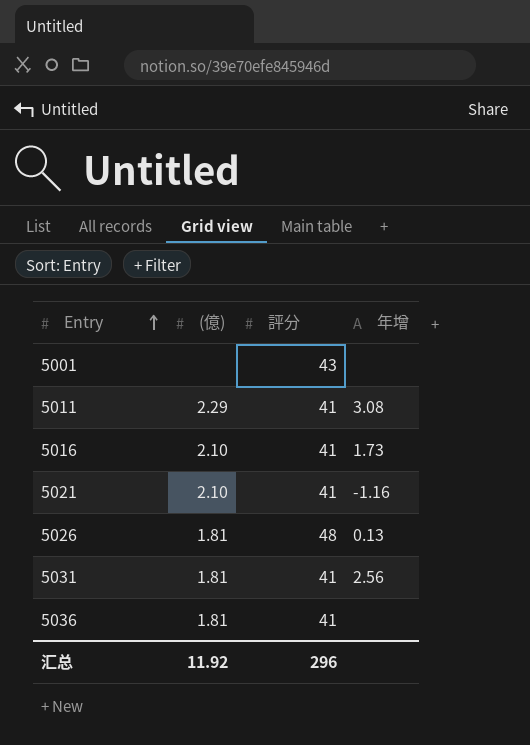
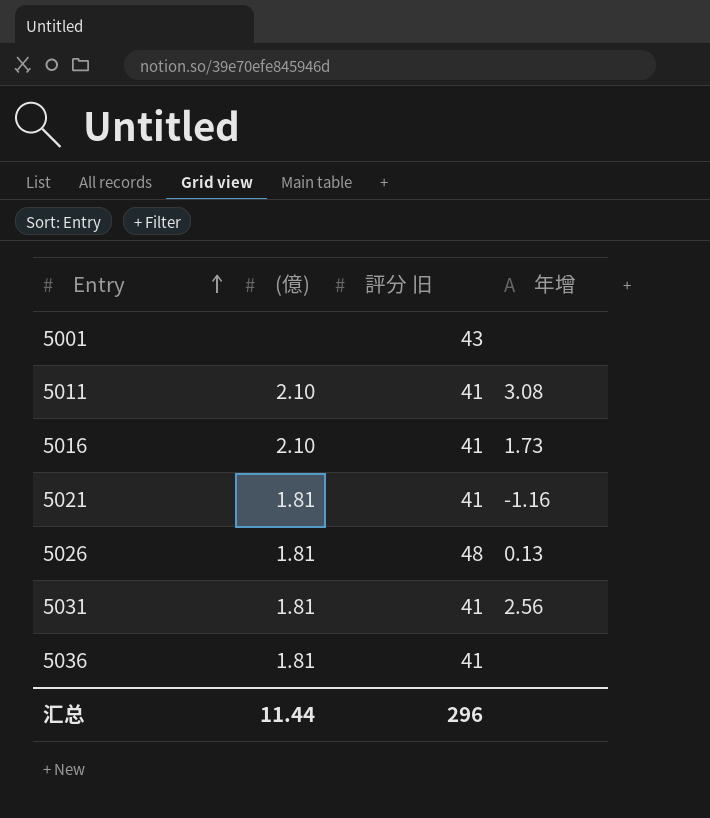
column name: 評分 -> 評分 旧
5011 | (億): 2.29 -> 2.10
5021 | (億): 2.10 -> 1.81
汇总 | (億): 11.92 -> 11.44

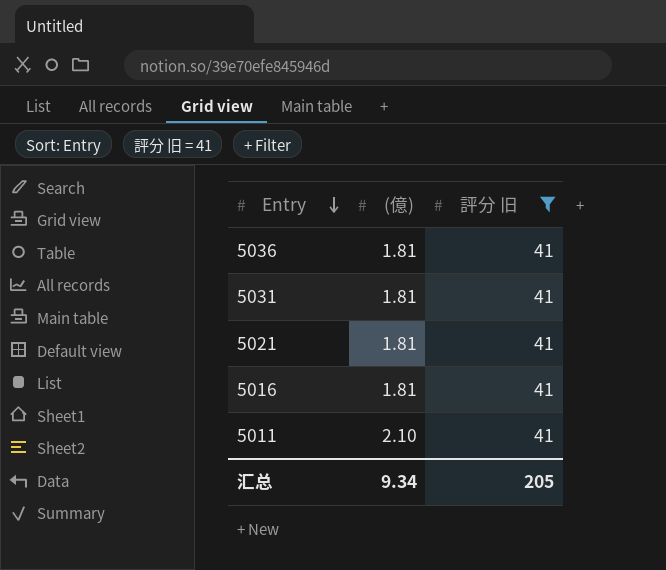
filter: none -> 評分 旧 = 41
row order: Entry ascending -> Entry descending
column 年增 | position: 4 -> none
5016 | (億): 2.10 -> 1.81
汇总 | (億): 11.44 -> 9.34
汇总 | 評分 旧: 296 -> 205

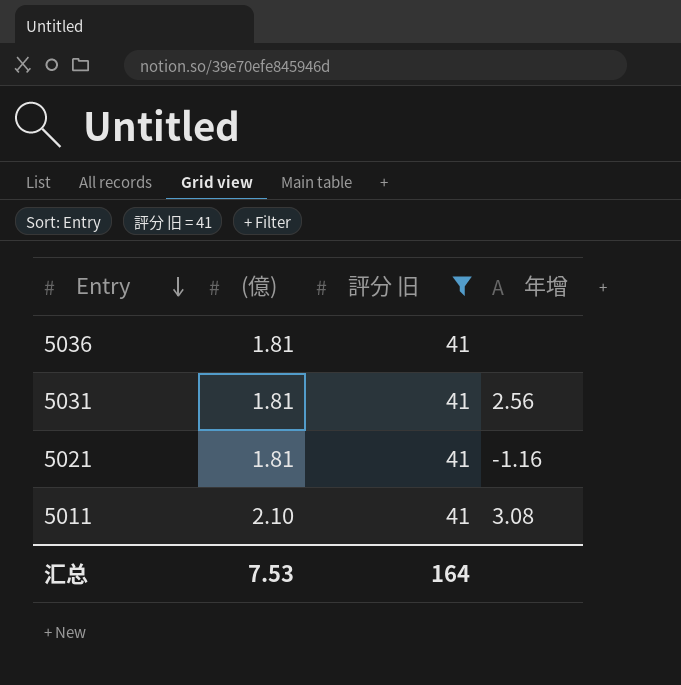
column 年增 | position: none -> 4
row 5016: 1.81 | 41 -> none
汇总 | (億): 9.34 -> 7.53
汇总 | 評分 旧: 205 -> 164

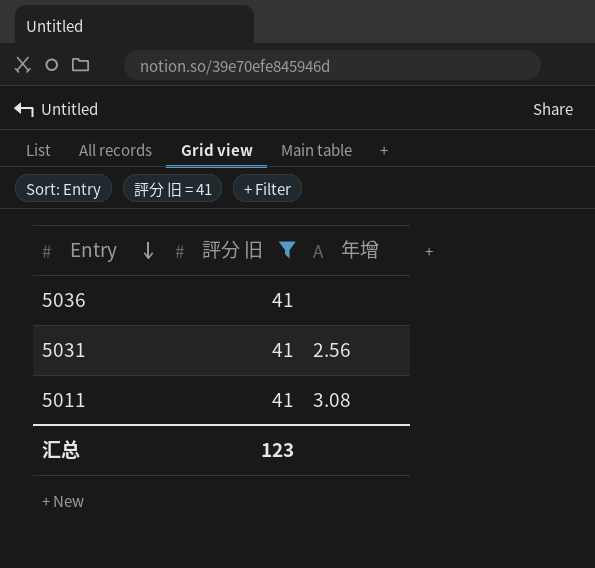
column (億) | position: 2 -> none
row 5021: 1.81 | 41 | -1.16 -> none
汇总 | 評分 旧: 164 -> 123

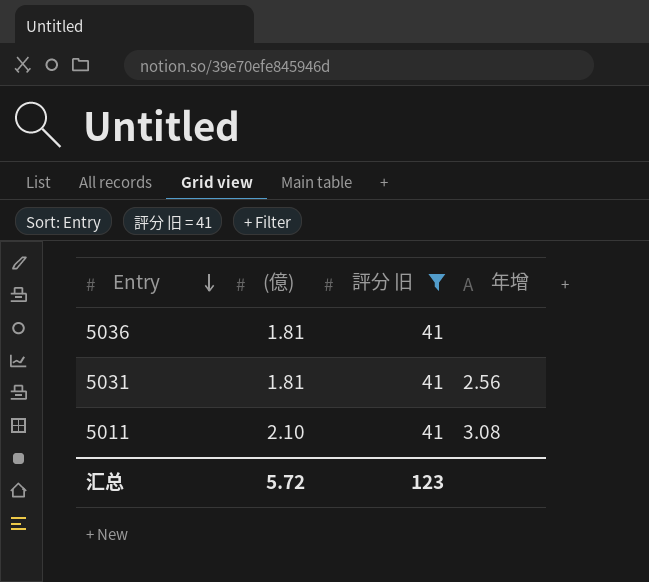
column (億) | position: none -> 2

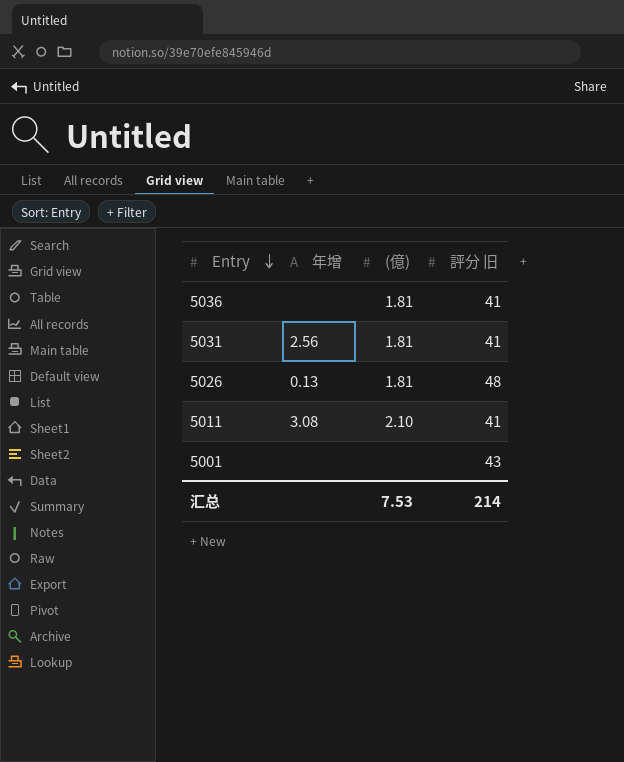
filter: 評分 旧 = 41 -> none
column 年增 | position: 4 -> 2
汇总 | (億): 5.72 -> 7.53
汇总 | 評分 旧: 123 -> 214

